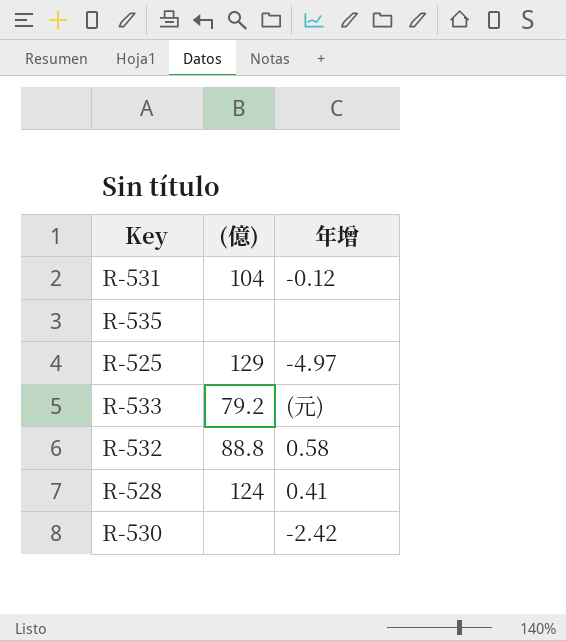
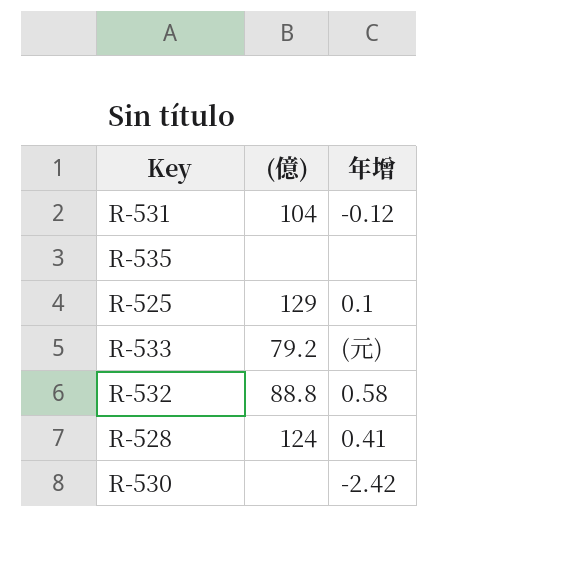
R-525 | 年增: -4.97 -> 0.1

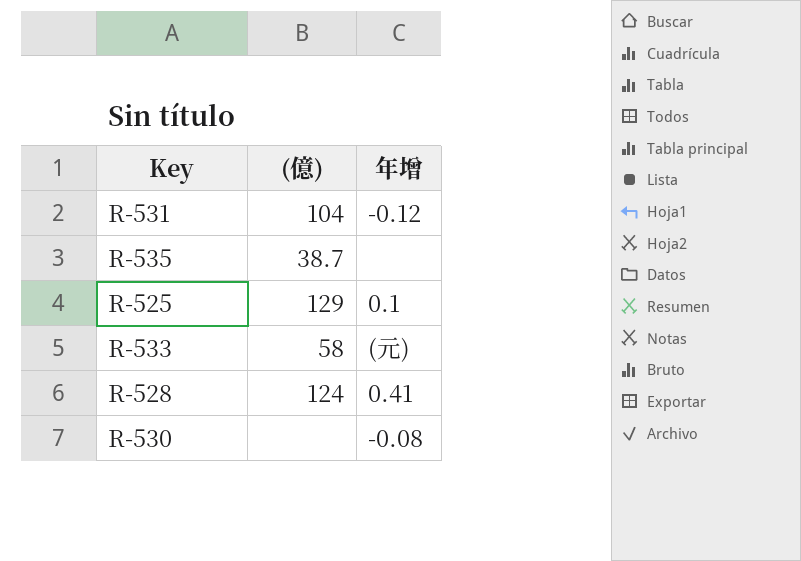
row R-532: 88.8 | 0.58 -> none
R-535 | (億): none -> 38.7
R-533 | (億): 79.2 -> 58
R-530 | 年增: -2.42 -> -0.08

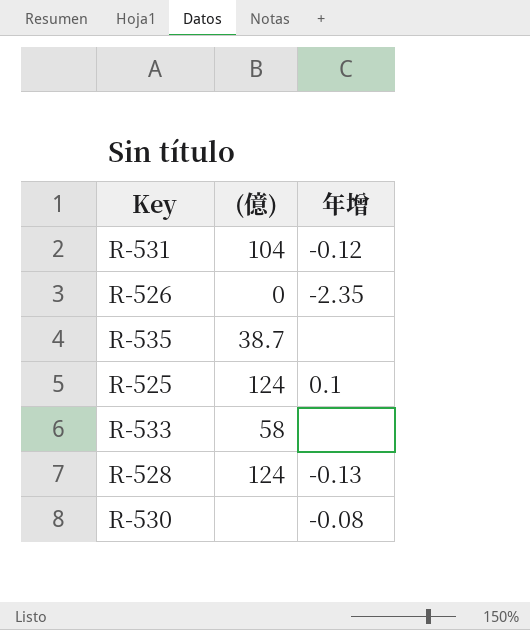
row R-526: none -> 0 | -2.35
R-525 | (億): 129 -> 124
R-533 | 年增: (元) -> none
R-528 | 年增: 0.41 -> -0.13

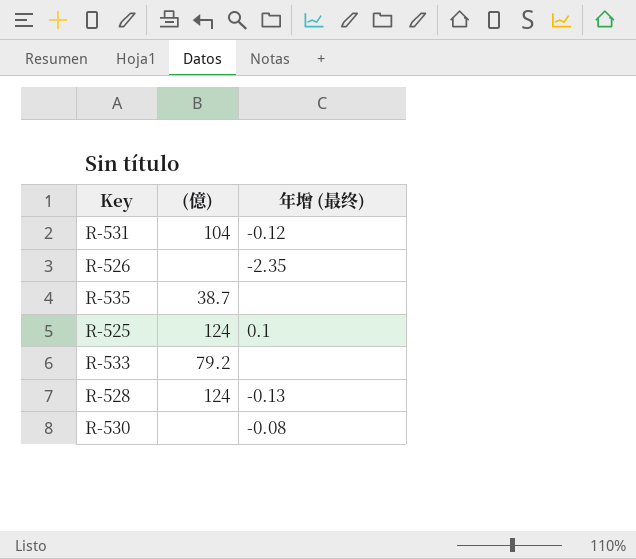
column name: 年增 -> 年增 (最终)
R-526 | (億): 0 -> none
R-533 | (億): 58 -> 79.2

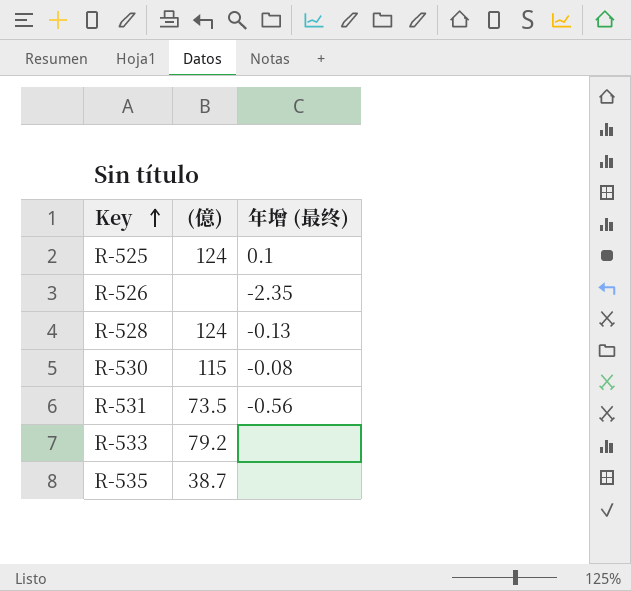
row order: none -> Key ascending
R-530 | (億): none -> 115
R-531 | (億): 104 -> 73.5
R-531 | 年增 (最终): -0.12 -> -0.56

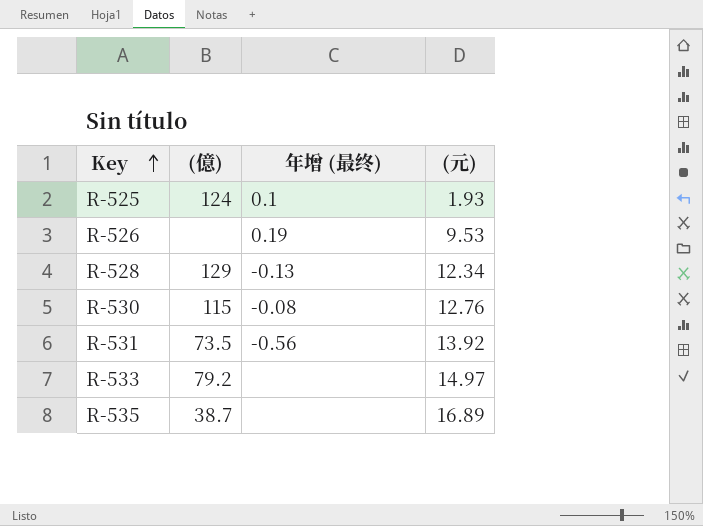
column (元) | position: none -> 4
R-526 | 年增 (最终): -2.35 -> 0.19
R-528 | (億): 124 -> 129

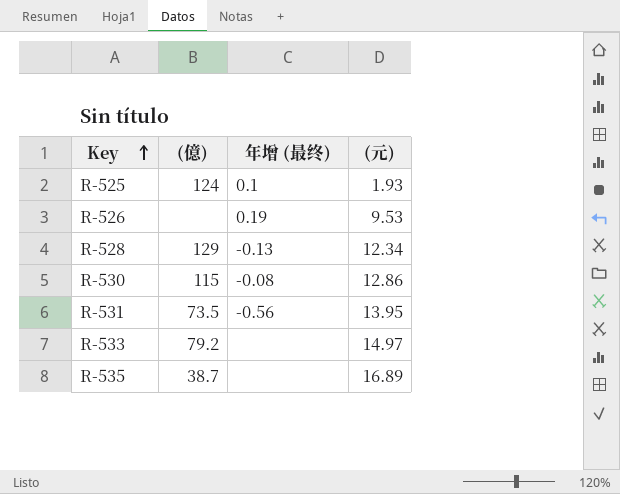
R-530 | (元): 12.76 -> 12.86
R-531 | (元): 13.92 -> 13.95

